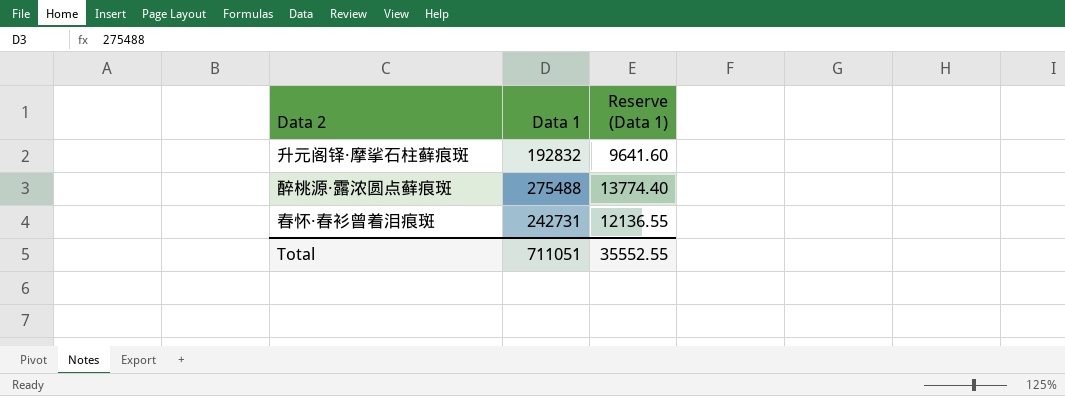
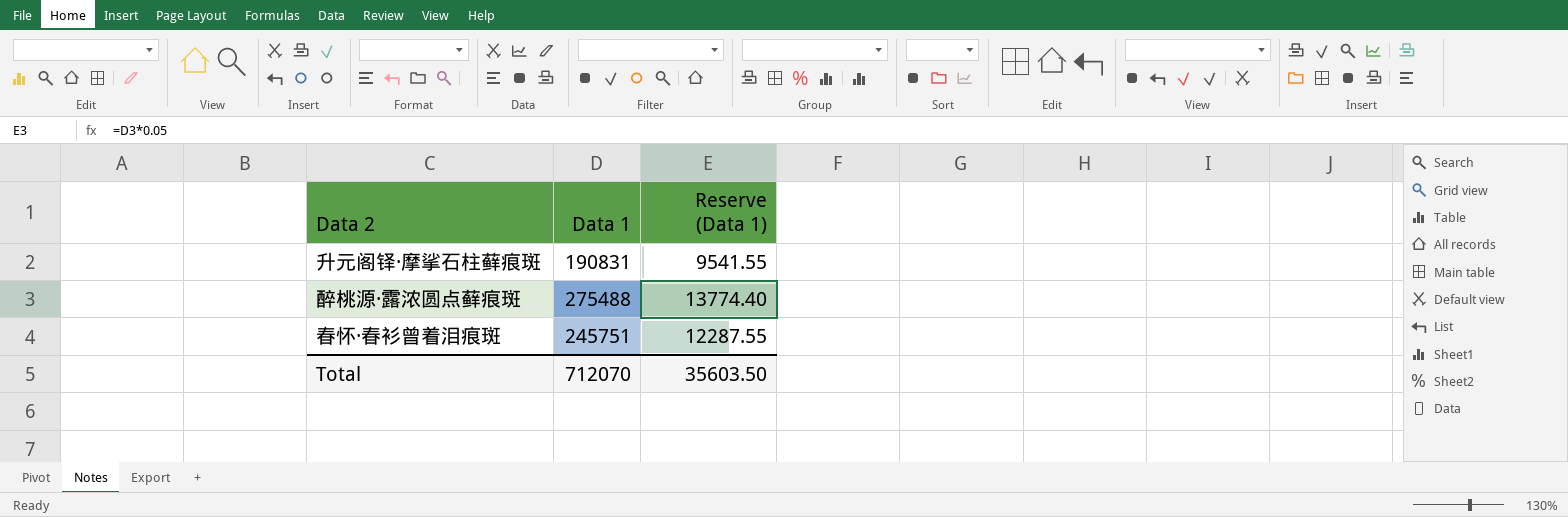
升元阁铎·摩挲石柱藓痕斑 | Data 1: 192832 -> 190831
升元阁铎·摩挲石柱藓痕斑 | Reserve (Data 1): 9641.60 -> 9541.55
春怀·春衫曾着泪痕斑 | Data 1: 242731 -> 245751
春怀·春衫曾着泪痕斑 | Reserve (Data 1): 12136.55 -> 12287.55
Total | Data 1: 711051 -> 712070
Total | Reserve (Data 1): 35552.55 -> 35603.50

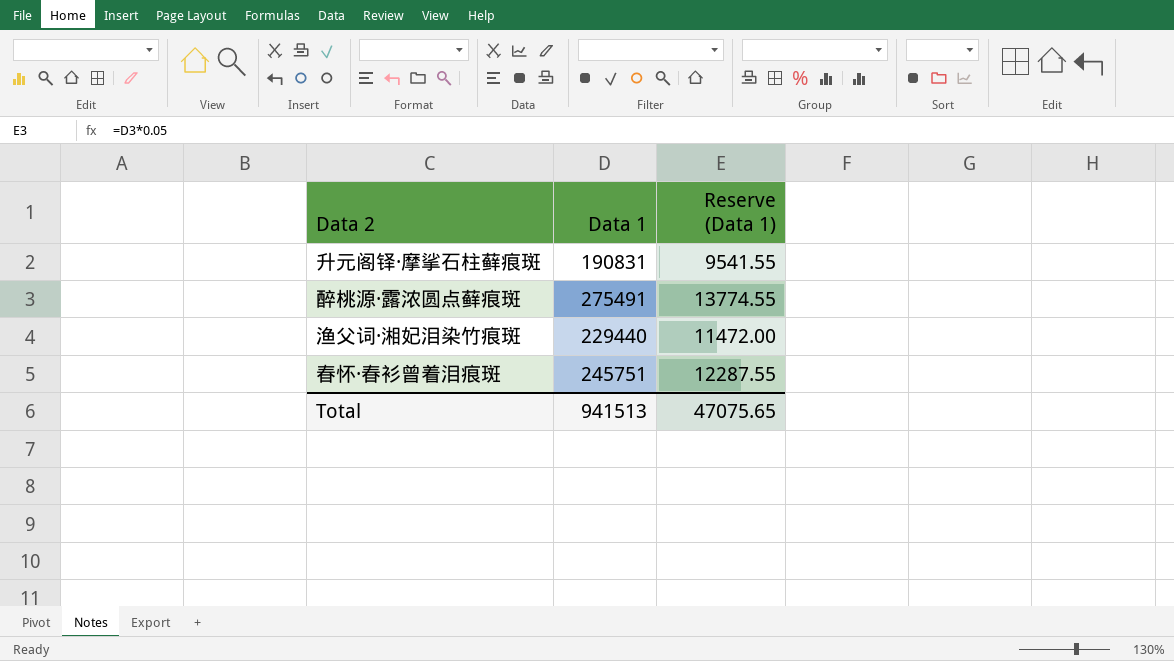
醉桃源·露浓圆点藓痕斑 | Data 1: 275488 -> 275491
醉桃源·露浓圆点藓痕斑 | Reserve (Data 1): 13774.40 -> 13774.55
row 渔父词·湘妃泪染竹痕斑: none -> 229440 | 11472.00
Total | Data 1: 712070 -> 941513
Total | Reserve (Data 1): 35603.50 -> 47075.65

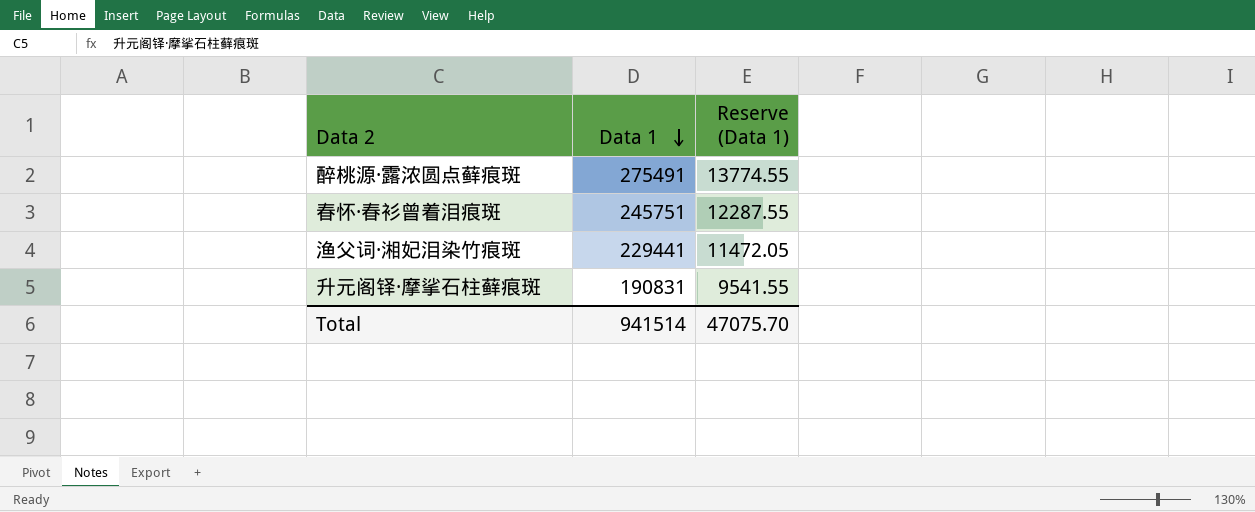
row order: none -> Data 1 descending
渔父词·湘妃泪染竹痕斑 | Data 1: 229440 -> 229441
渔父词·湘妃泪染竹痕斑 | Reserve (Data 1): 11472.00 -> 11472.05
Total | Data 1: 941513 -> 941514
Total | Reserve (Data 1): 47075.65 -> 47075.70

